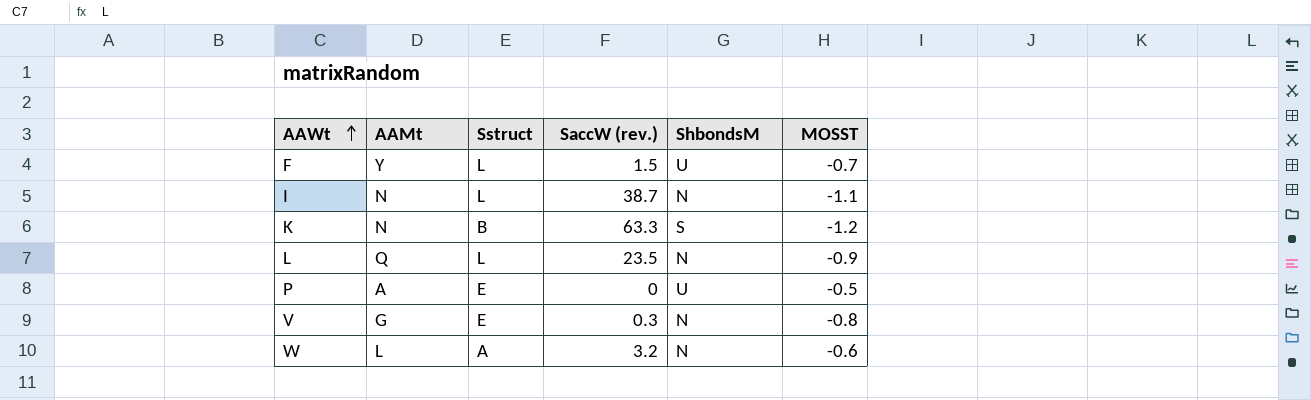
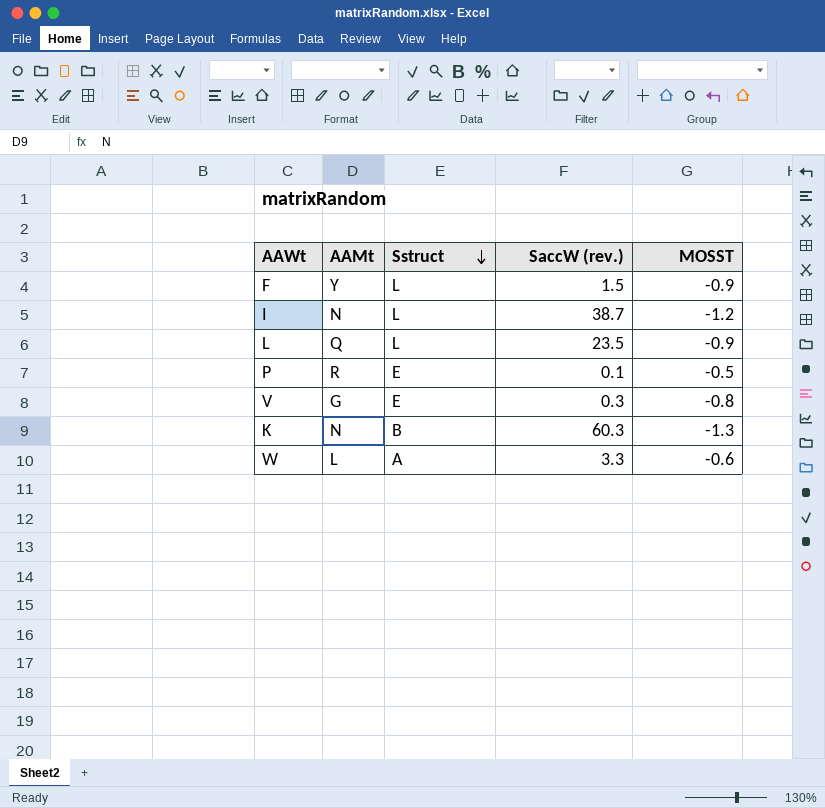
row order: AAWt ascending -> Sstruct descending
column ShbondsM | position: 5 -> none
F | MOSST: -0.7 -> -0.9
I | MOSST: -1.1 -> -1.2
P | AAMt: A -> R
P | SaccW (rev.): 0 -> 0.1
K | SaccW (rev.): 63.3 -> 60.3
K | MOSST: -1.2 -> -1.3
W | SaccW (rev.): 3.2 -> 3.3

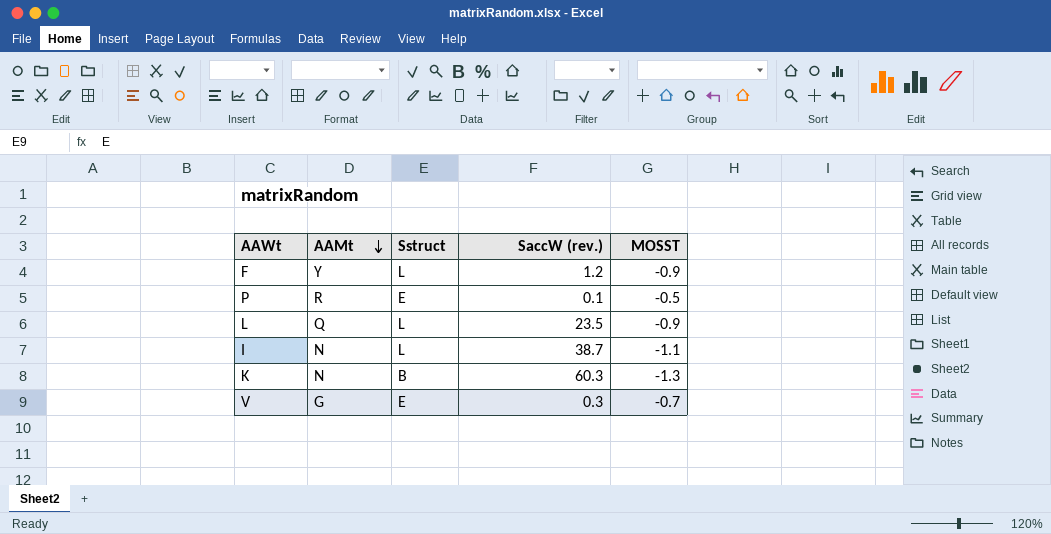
row order: Sstruct descending -> AAMt descending
row W: L | A | 3.3 | -0.6 -> none
F | SaccW (rev.): 1.5 -> 1.2
I | MOSST: -1.2 -> -1.1
V | MOSST: -0.8 -> -0.7

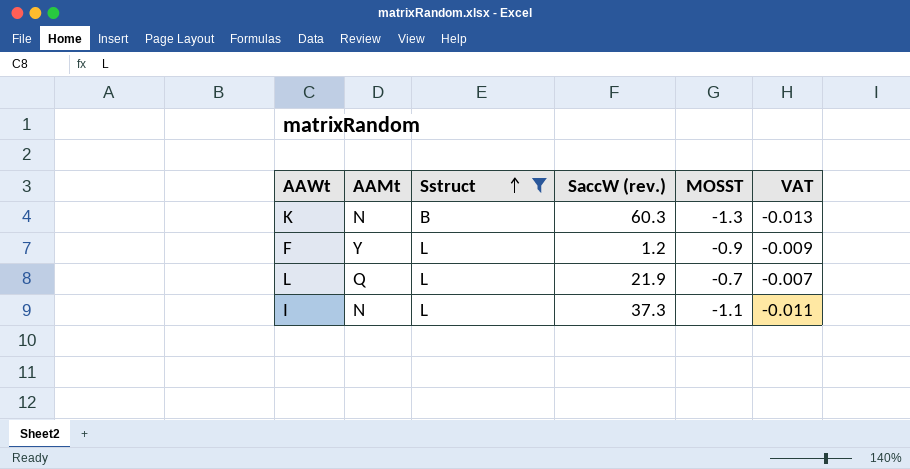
filter: none -> Sstruct != E
row order: AAMt descending -> Sstruct ascending
column VAT | formula: none -> [MOSST] * 0.01
L | SaccW (rev.): 23.5 -> 21.9
L | MOSST: -0.9 -> -0.7
I | SaccW (rev.): 38.7 -> 37.3

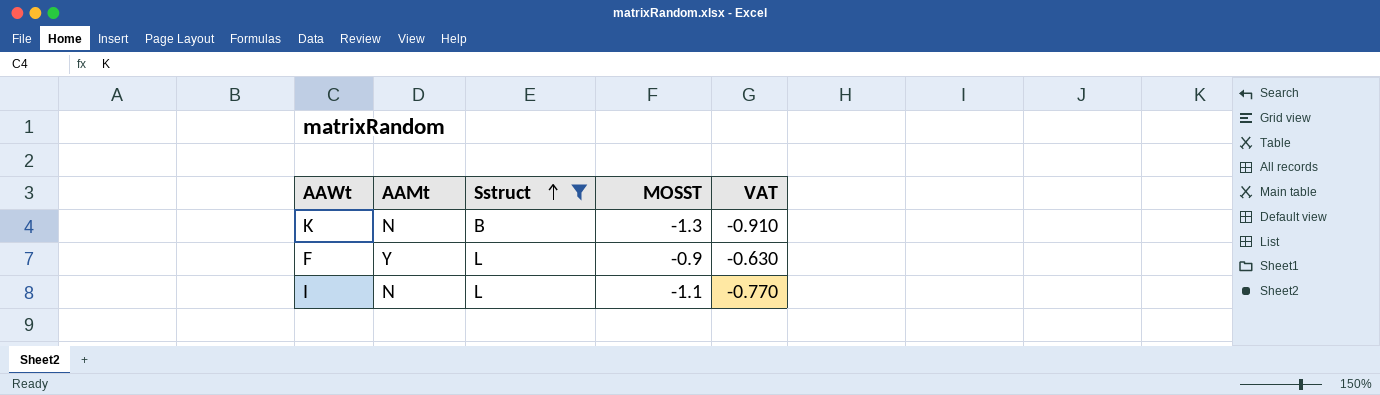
column SaccW (rev.) | position: 4 -> none
column VAT | formula: [MOSST] * 0.01 -> [MOSST] * 0.7
row L: Q | L | 21.9 | -0.7 | -0.007 -> none

